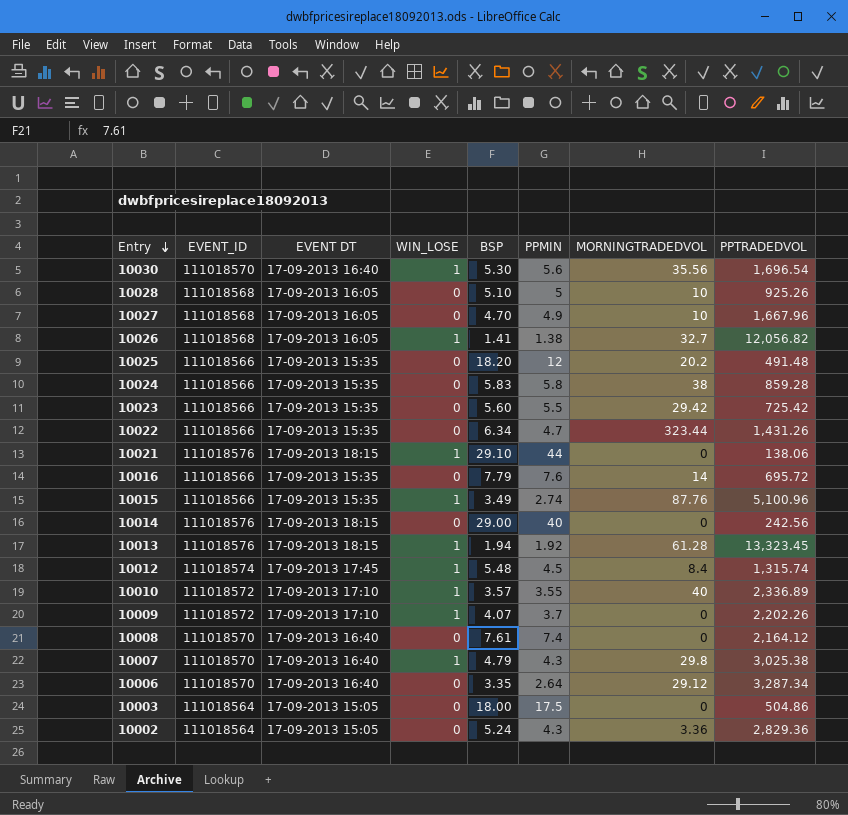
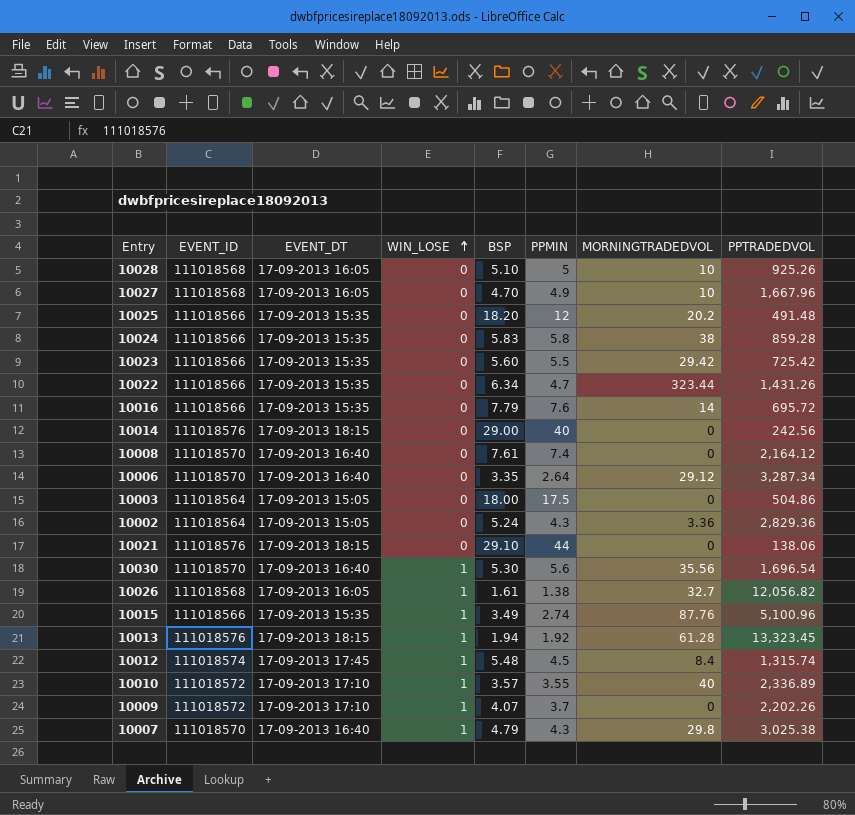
row order: Entry descending -> WIN_LOSE ascending
column name: EVENT DT -> EVENT_DT
10021 | WIN_LOSE: 1 -> 0
10026 | BSP: 1.41 -> 1.61

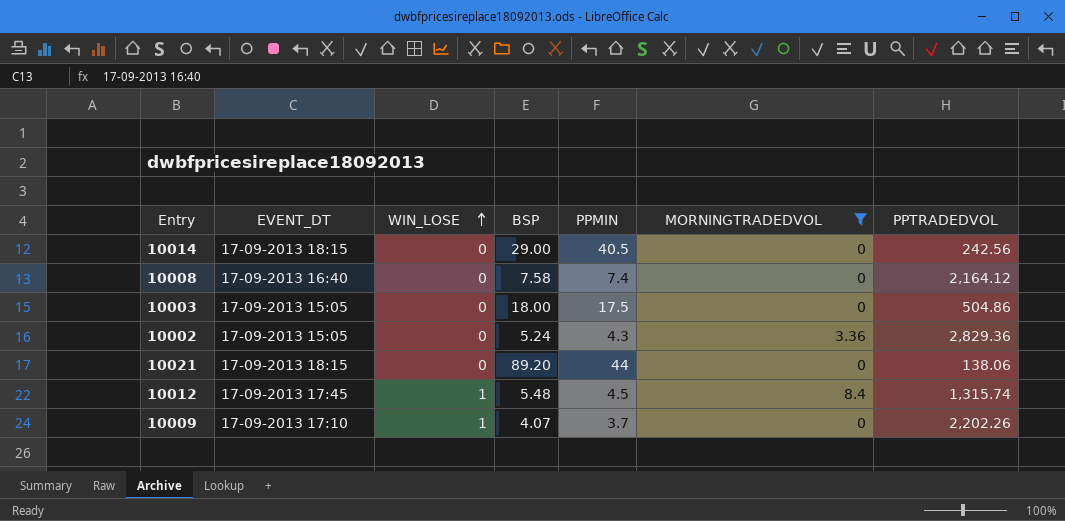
filter: none -> MORNINGTRADEDVOL <= 8.4
column EVENT_ID | position: 2 -> none
10014 | PPMIN: 40 -> 40.5
10008 | BSP: 7.61 -> 7.58
10021 | BSP: 29.10 -> 89.20

